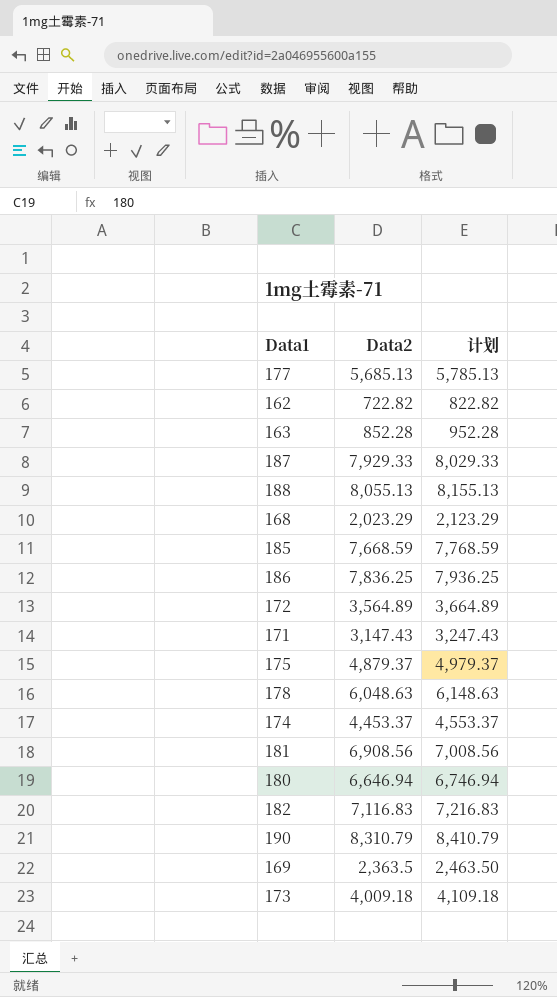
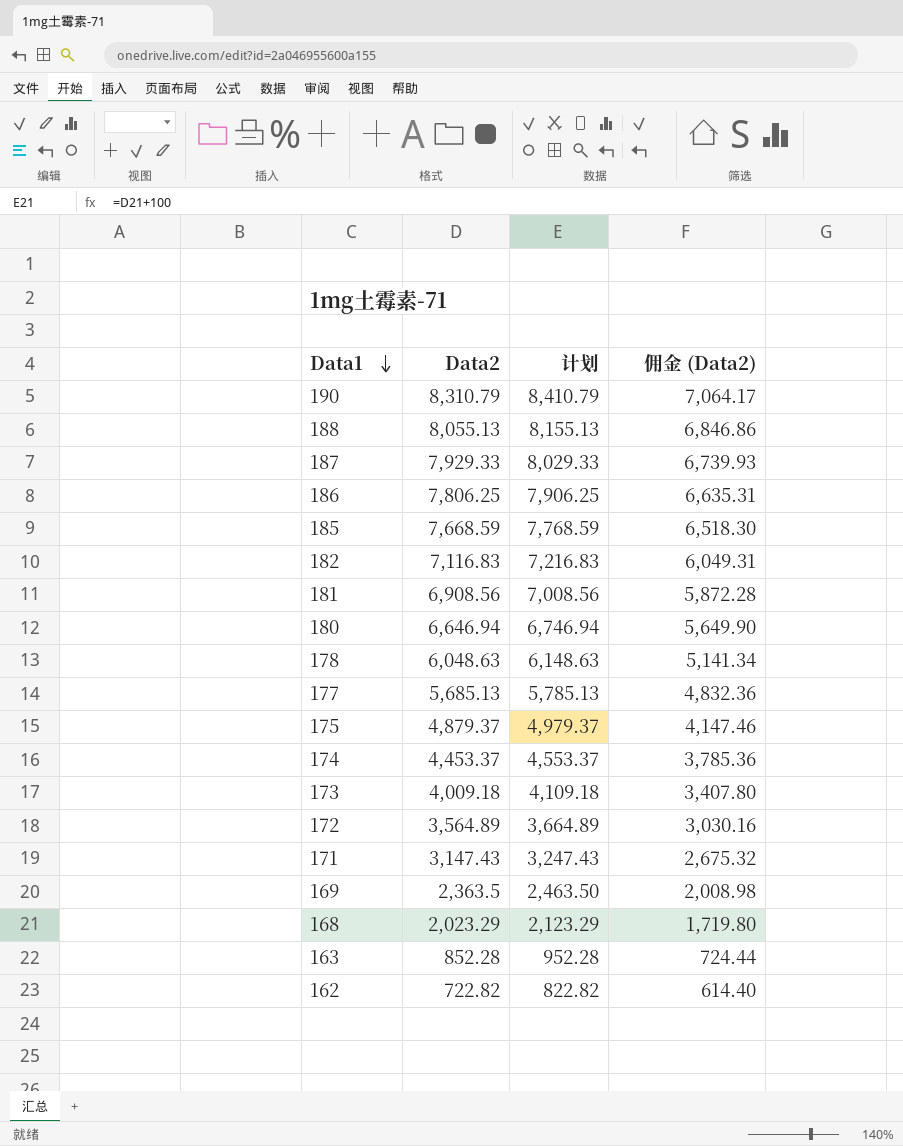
row order: none -> Data1 descending
column 佣金 (Data2) | formula: none -> [Data2] * 0.85
186 | Data2: 7,836.25 -> 7,806.25
186 | 计划: 7,936.25 -> 7,906.25

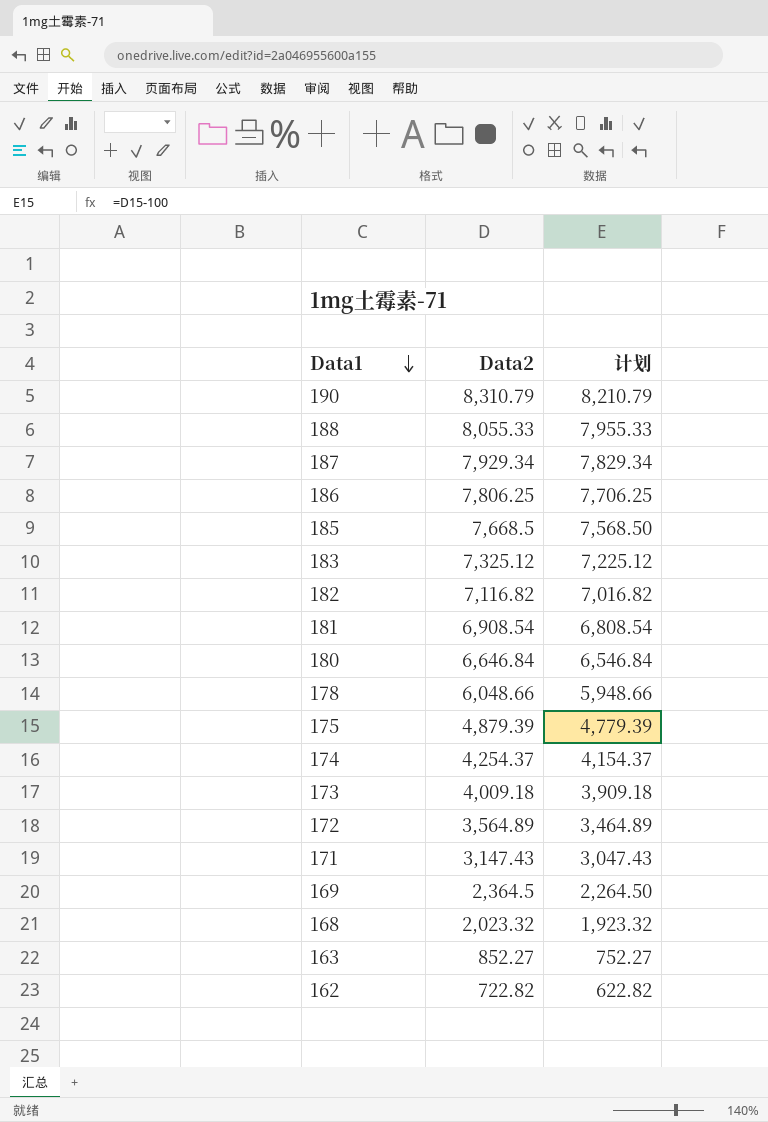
column 佣金 (Data2) | formula: [Data2] * 0.85 -> none
column 计划 | formula: [Data2] + 100 -> [Data2] - 100
row 177: 5,685.13 | 5,785.13 | 4,832.36 -> none
188 | Data2: 8,055.13 -> 8,055.33
187 | Data2: 7,929.33 -> 7,929.34
185 | Data2: 7,668.59 -> 7,668.5
row 183: none -> 7,325.12 | 7,225.12
182 | Data2: 7,116.83 -> 7,116.82
181 | Data2: 6,908.56 -> 6,908.54
180 | Data2: 6,646.94 -> 6,646.84
178 | Data2: 6,048.63 -> 6,048.66
175 | Data2: 4,879.37 -> 4,879.39
174 | Data2: 4,453.37 -> 4,254.37
169 | Data2: 2,363.5 -> 2,364.5
168 | Data2: 2,023.29 -> 2,023.32
163 | Data2: 852.28 -> 852.27

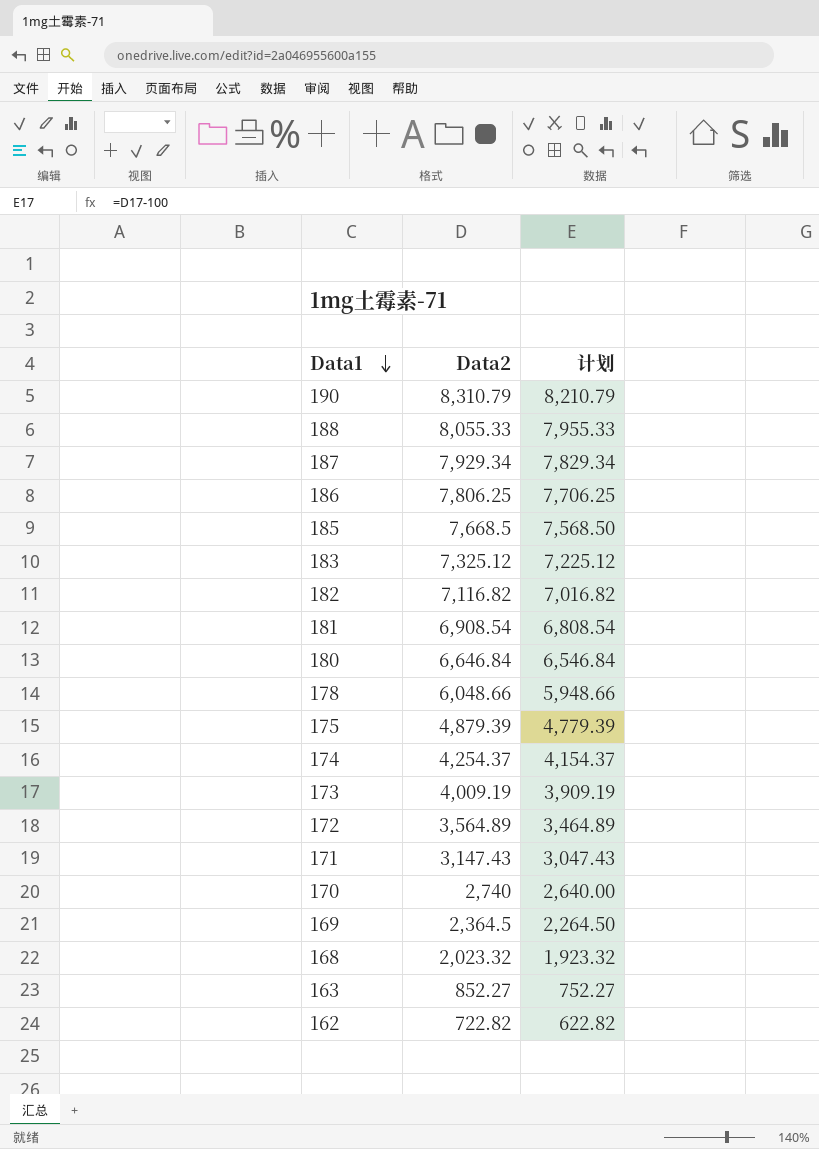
173 | Data2: 4,009.18 -> 4,009.19
173 | 计划: 3,909.18 -> 3,909.19
row 170: none -> 2,740 | 2,640.00

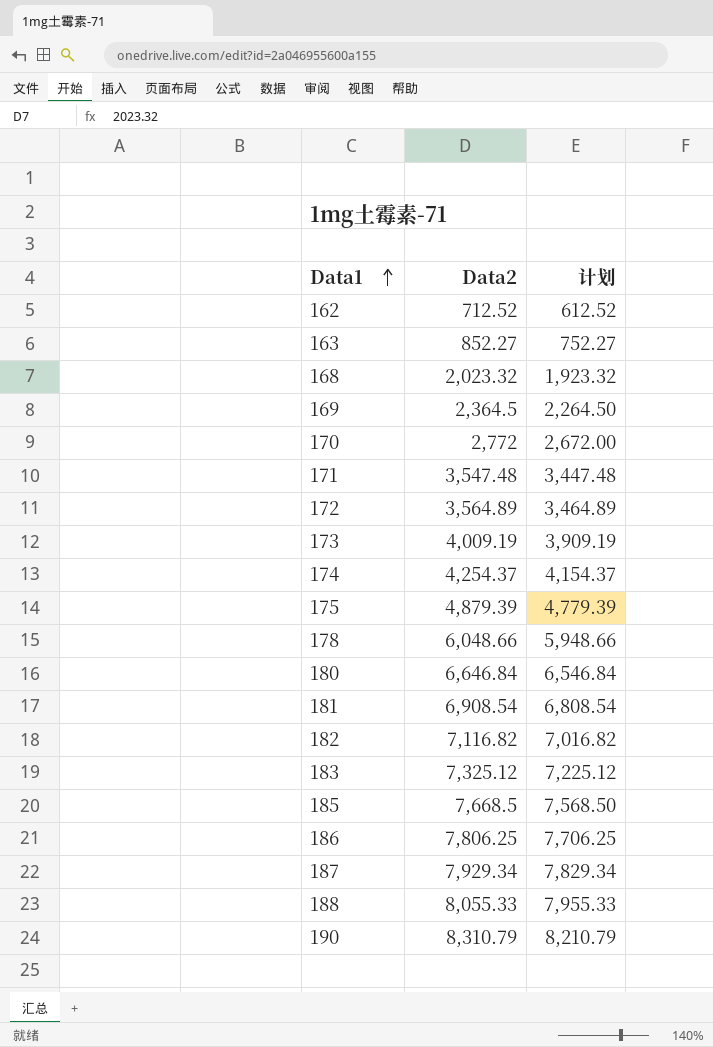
row order: Data1 descending -> Data1 ascending
162 | Data2: 722.82 -> 712.52
162 | 计划: 622.82 -> 612.52
170 | Data2: 2,740 -> 2,772
170 | 计划: 2,640.00 -> 2,672.00
171 | Data2: 3,147.43 -> 3,547.48
171 | 计划: 3,047.43 -> 3,447.48

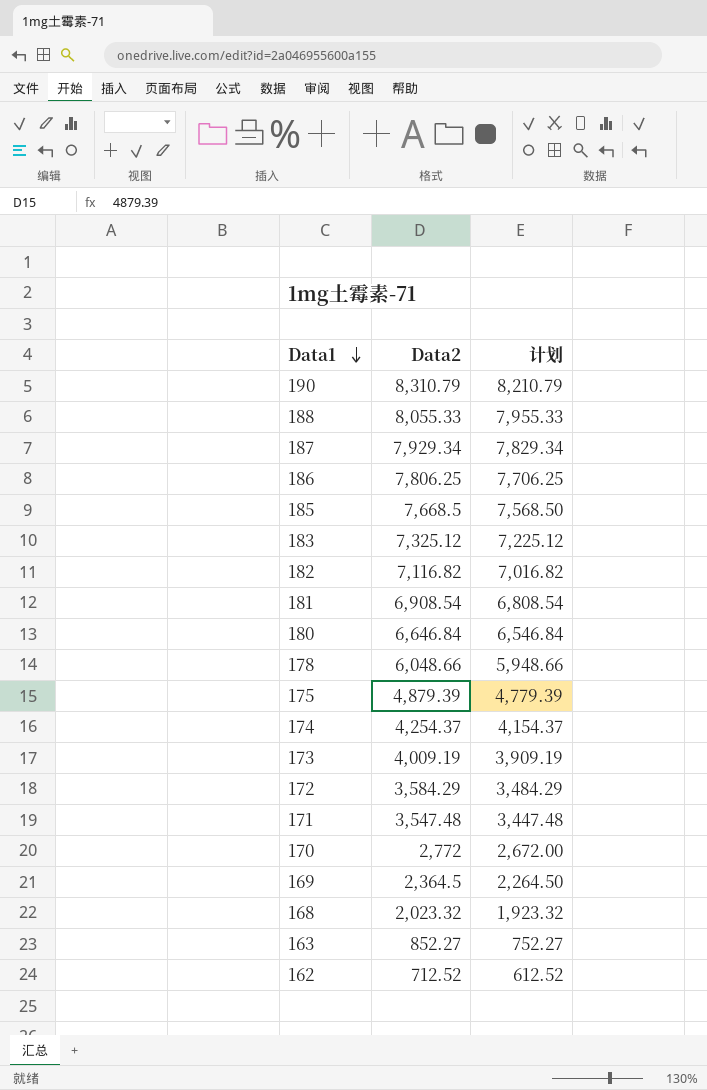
row order: Data1 ascending -> Data1 descending
172 | Data2: 3,564.89 -> 3,584.29
172 | 计划: 3,464.89 -> 3,484.29

